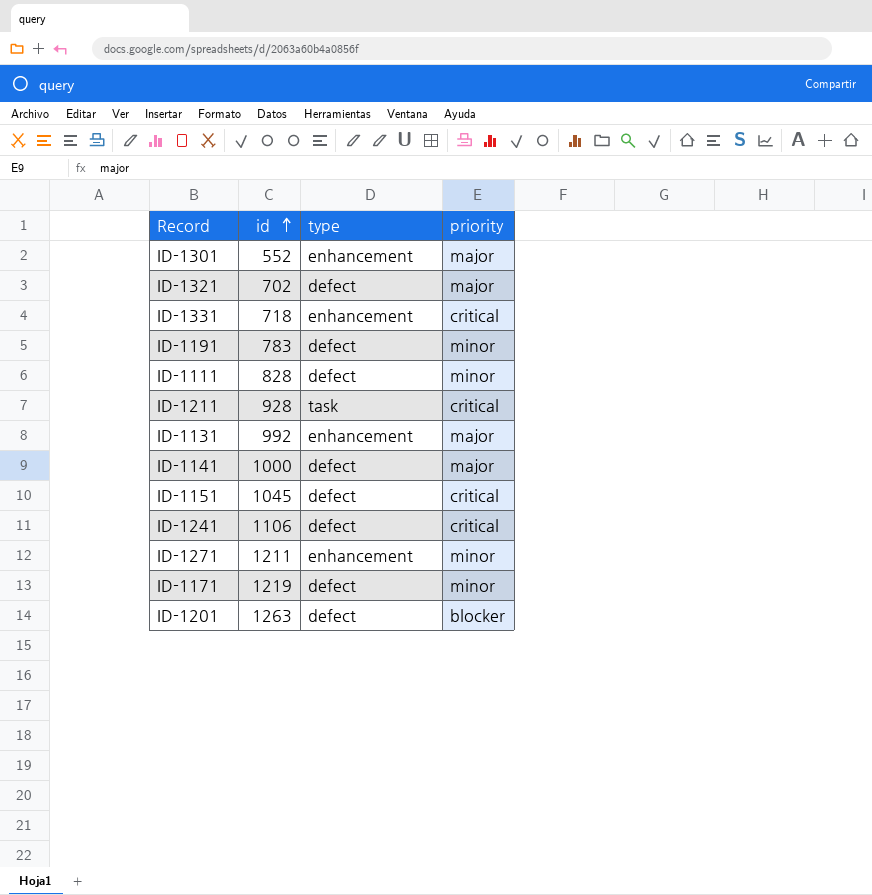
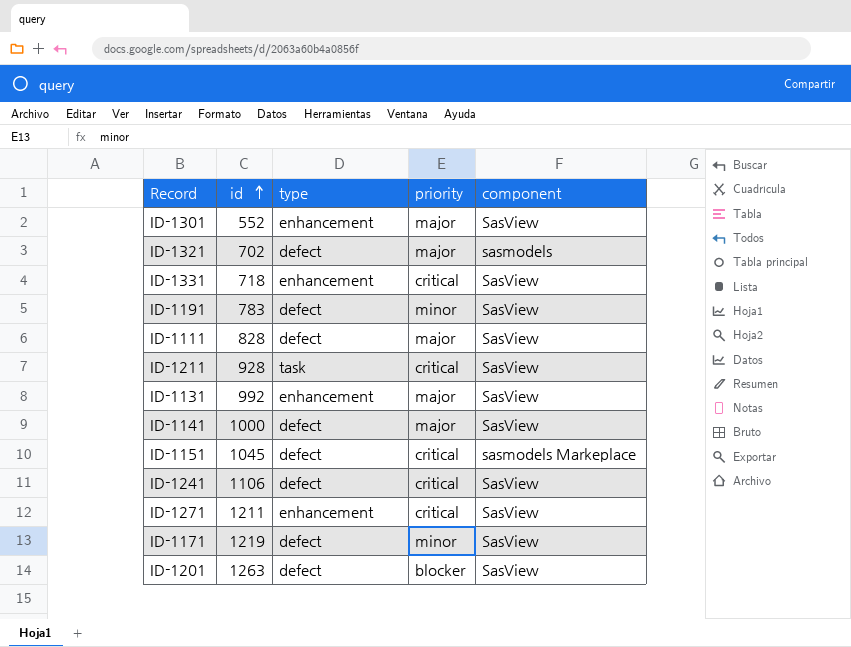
column component | position: none -> 5
ID-1111 | priority: minor -> major
ID-1271 | priority: minor -> critical

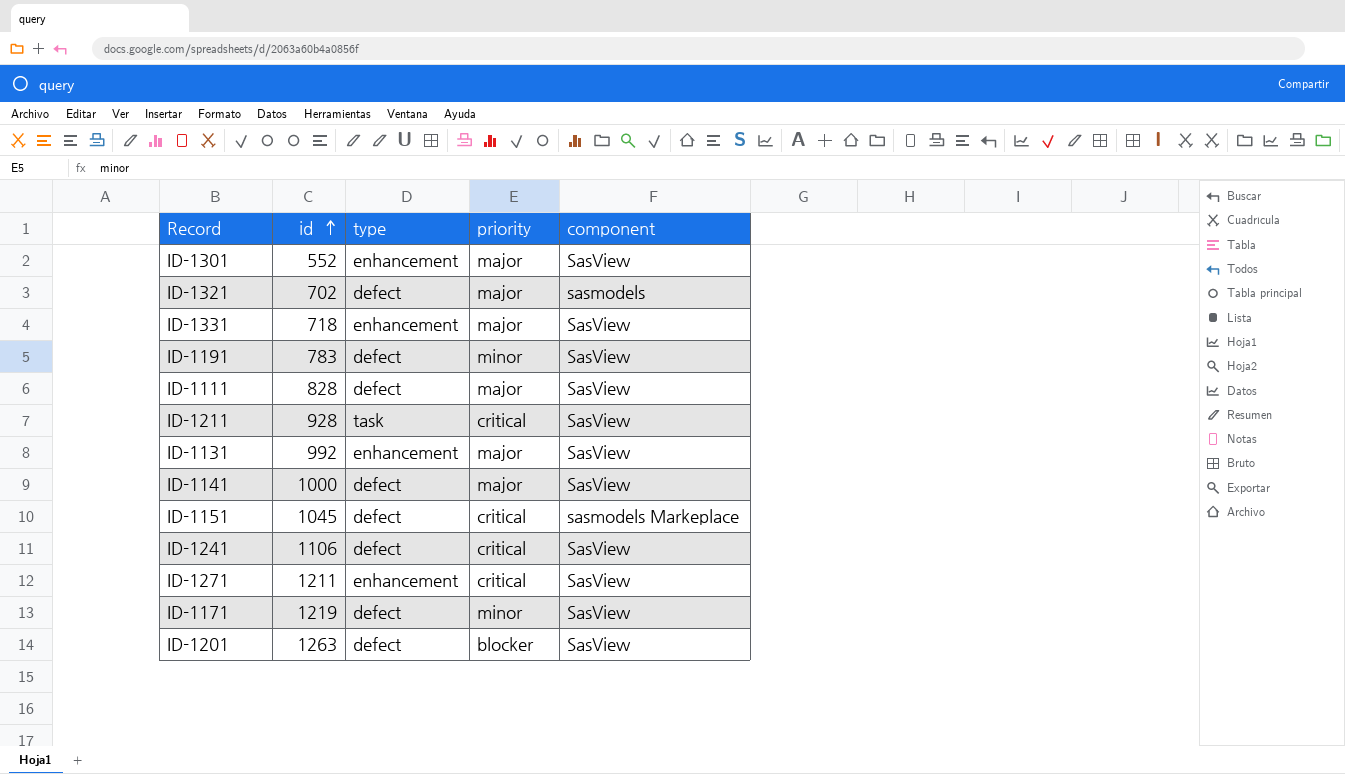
ID-1331 | priority: critical -> major

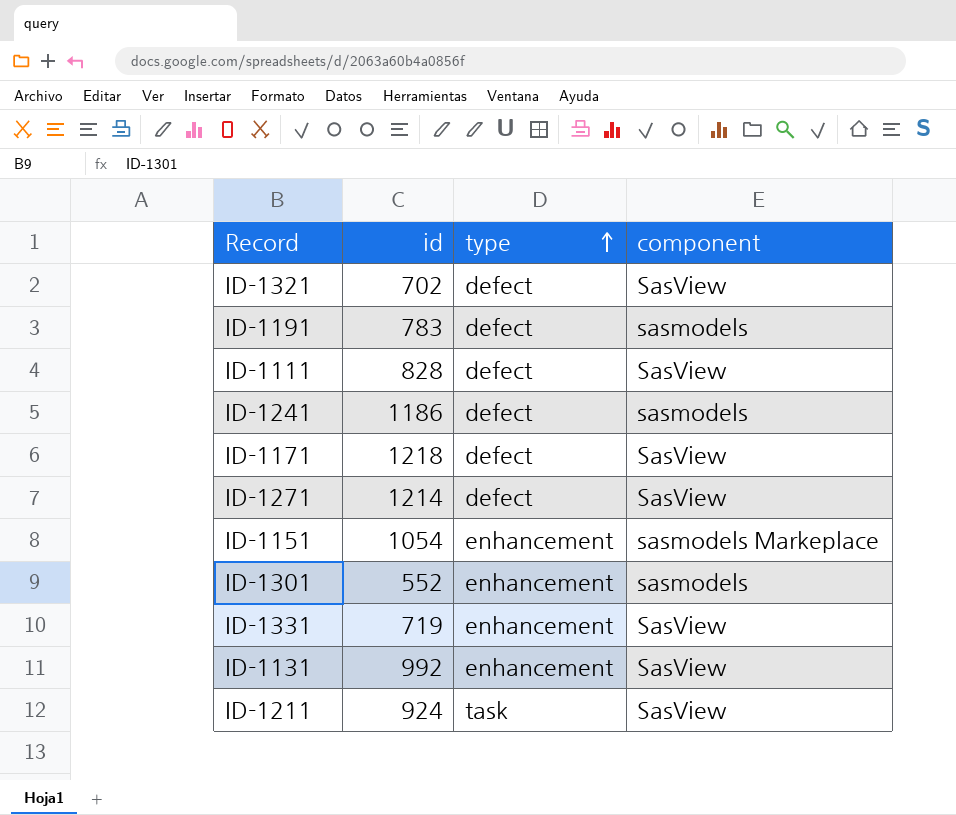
row order: id ascending -> type ascending
column priority | position: 4 -> none
row ID-1141: 1000 | defect | major | SasView -> none
row ID-1201: 1263 | defect | blocker | SasView -> none
ID-1321 | component: sasmodels -> SasView
ID-1191 | component: SasView -> sasmodels
ID-1241 | id: 1106 -> 1186
ID-1241 | component: SasView -> sasmodels
ID-1171 | id: 1219 -> 1218
ID-1271 | id: 1211 -> 1214
ID-1271 | type: enhancement -> defect
ID-1151 | id: 1045 -> 1054
ID-1151 | type: defect -> enhancement
ID-1301 | component: SasView -> sasmodels
ID-1331 | id: 718 -> 719
ID-1211 | id: 928 -> 924

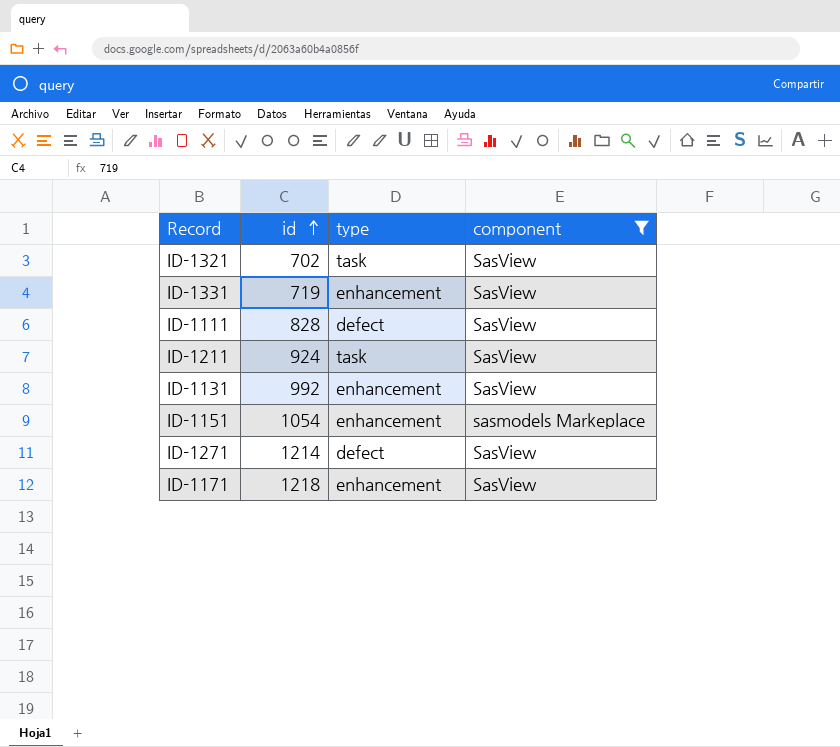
filter: none -> component != sasmodels
row order: type ascending -> id ascending
ID-1321 | type: defect -> task
ID-1171 | type: defect -> enhancement

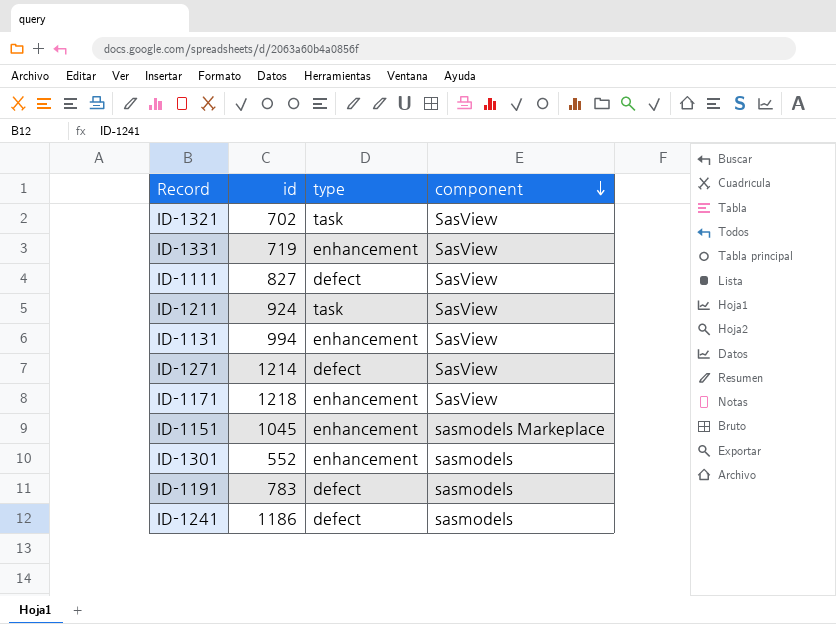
filter: component != sasmodels -> none
row order: id ascending -> component descending
ID-1111 | id: 828 -> 827
ID-1131 | id: 992 -> 994
ID-1151 | id: 1054 -> 1045

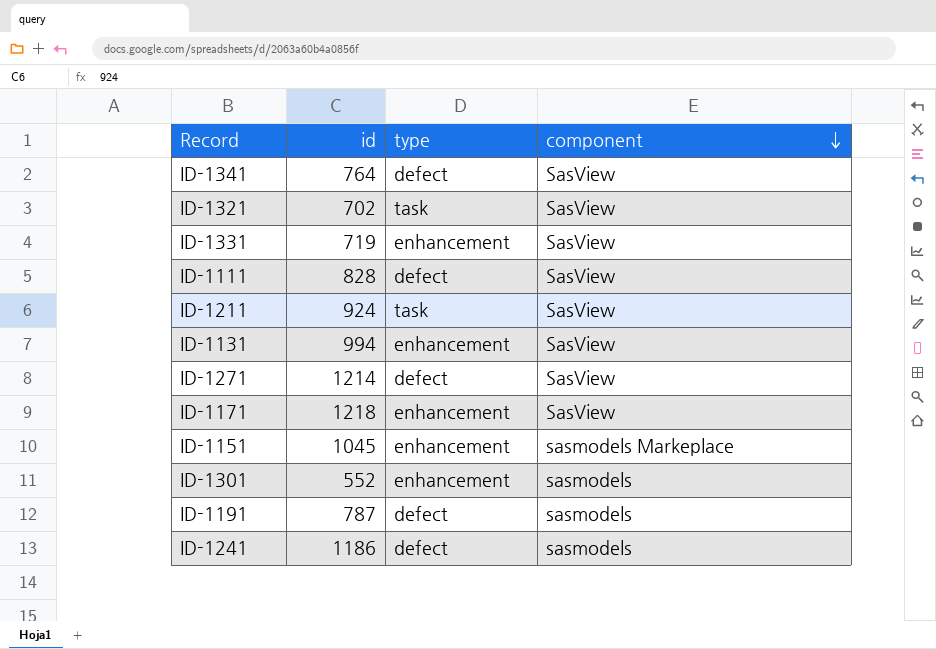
row ID-1341: none -> 764 | defect | SasView
ID-1111 | id: 827 -> 828
ID-1191 | id: 783 -> 787

